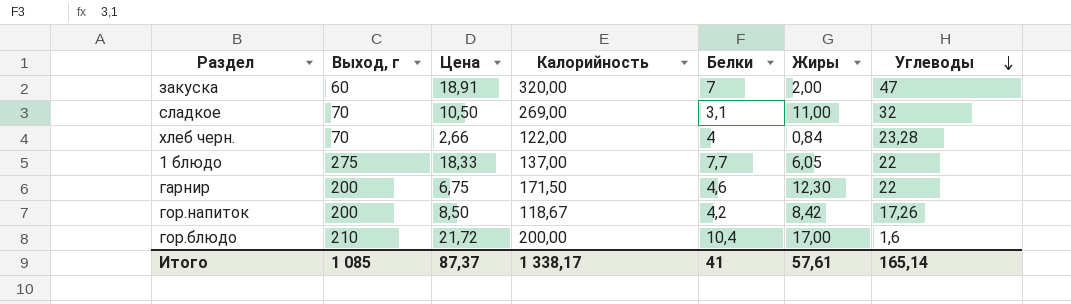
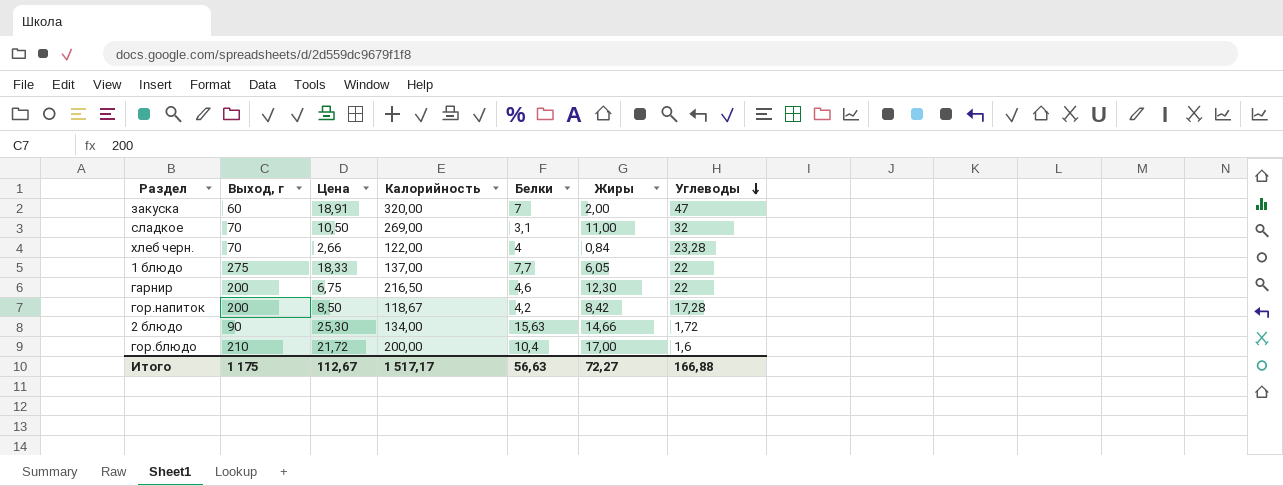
гарнир | Калорийность: 171,50 -> 216,50
гор.напиток | Углеводы: 17,26 -> 17,28
row 2 блюдо: none -> 90 | 25,30 | 134,00 | 15,63 | 14,66 | 1,72
Итого | Выход, г: 1 085 -> 1 175
Итого | Цена: 87,37 -> 112,67
Итого | Калорийность: 1 338,17 -> 1 517,17
Итого | Белки: 41 -> 56,63
Итого | Жиры: 57,61 -> 72,27
Итого | Углеводы: 165,14 -> 166,88

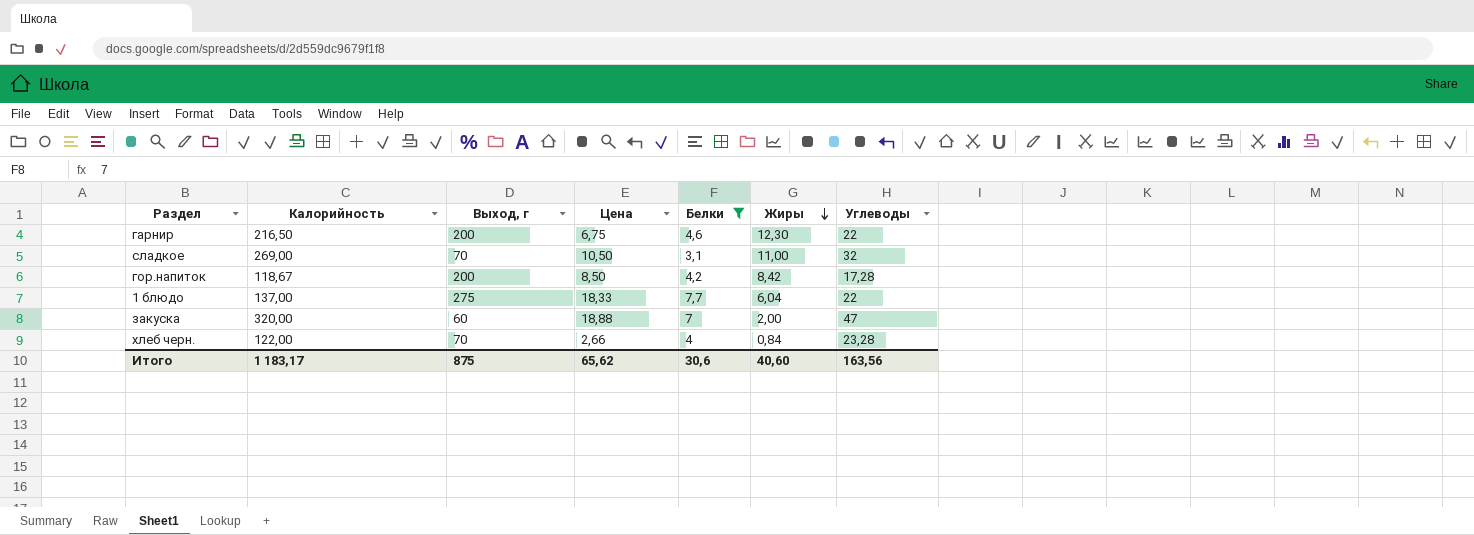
filter: none -> Белки <= 7,7
row order: Углеводы descending -> Жиры descending
column Калорийность | position: 4 -> 2
1 блюдо | Жиры: 6,05 -> 6,04
закуска | Цена: 18,91 -> 18,88
Итого | Калорийность: 1 517,17 -> 1 183,17
Итого | Выход, г: 1 175 -> 875
Итого | Цена: 112,67 -> 65,62
Итого | Белки: 56,63 -> 30,6
Итого | Жиры: 72,27 -> 40,60
Итого | Углеводы: 166,88 -> 163,56

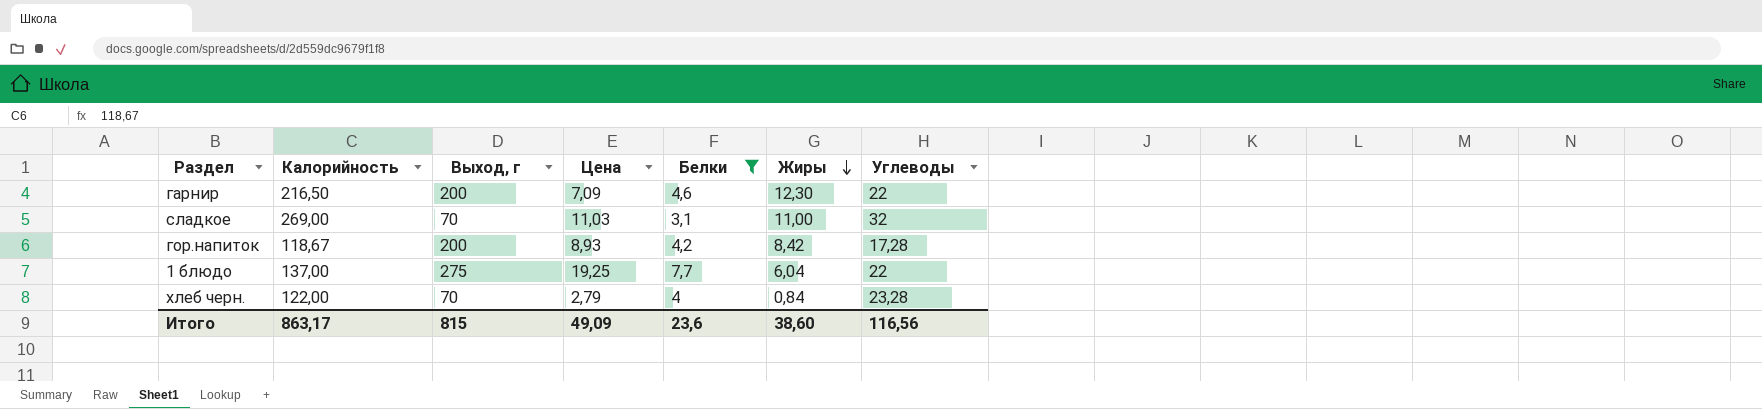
row закуска: 320,00 | 60 | 18,88 | 7 | 2,00 | 47 -> none
гарнир | Цена: 6,75 -> 7,09
сладкое | Цена: 10,50 -> 11,03
гор.напиток | Цена: 8,50 -> 8,93
1 блюдо | Цена: 18,33 -> 19,25
хлеб черн. | Цена: 2,66 -> 2,79
Итого | Калорийность: 1 183,17 -> 863,17
Итого | Выход, г: 875 -> 815
Итого | Цена: 65,62 -> 49,09
Итого | Белки: 30,6 -> 23,6
Итого | Жиры: 40,60 -> 38,60
Итого | Углеводы: 163,56 -> 116,56

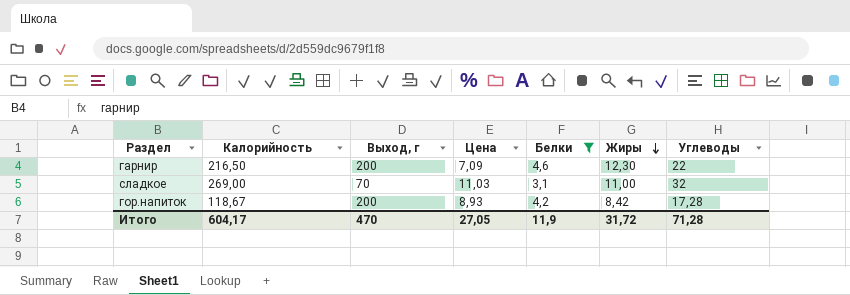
row 1 блюдо: 137,00 | 275 | 19,25 | 7,7 | 6,04 | 22 -> none
row хлеб черн.: 122,00 | 70 | 2,79 | 4 | 0,84 | 23,28 -> none
Итого | Калорийность: 863,17 -> 604,17
Итого | Выход, г: 815 -> 470
Итого | Цена: 49,09 -> 27,05
Итого | Белки: 23,6 -> 11,9
Итого | Жиры: 38,60 -> 31,72
Итого | Углеводы: 116,56 -> 71,28

